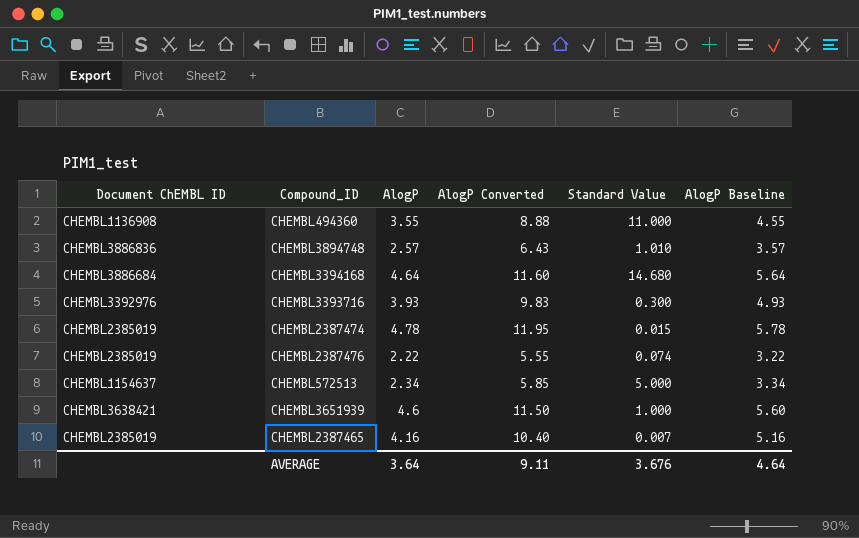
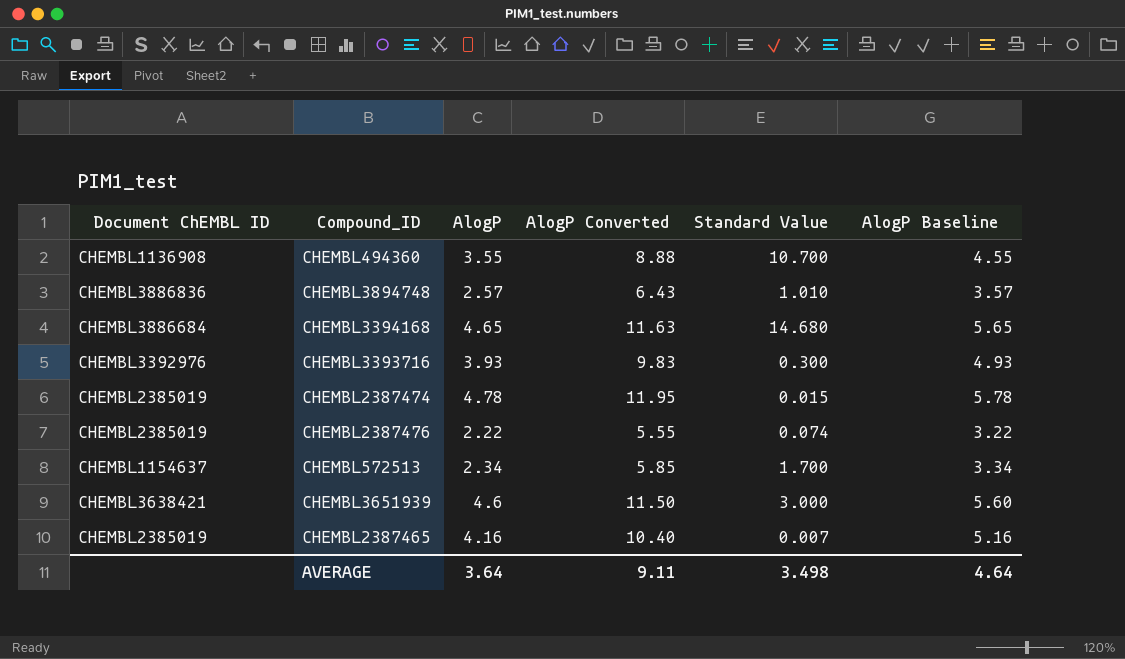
CHEMBL494360 | Standard Value: 11.000 -> 10.700
CHEMBL3394168 | AlogP: 4.64 -> 4.65
CHEMBL3394168 | AlogP Converted: 11.60 -> 11.63
CHEMBL3394168 | AlogP Baseline: 5.64 -> 5.65
CHEMBL572513 | Standard Value: 5.000 -> 1.700
CHEMBL3651939 | Standard Value: 1.000 -> 3.000
AVERAGE | Standard Value: 3.676 -> 3.498

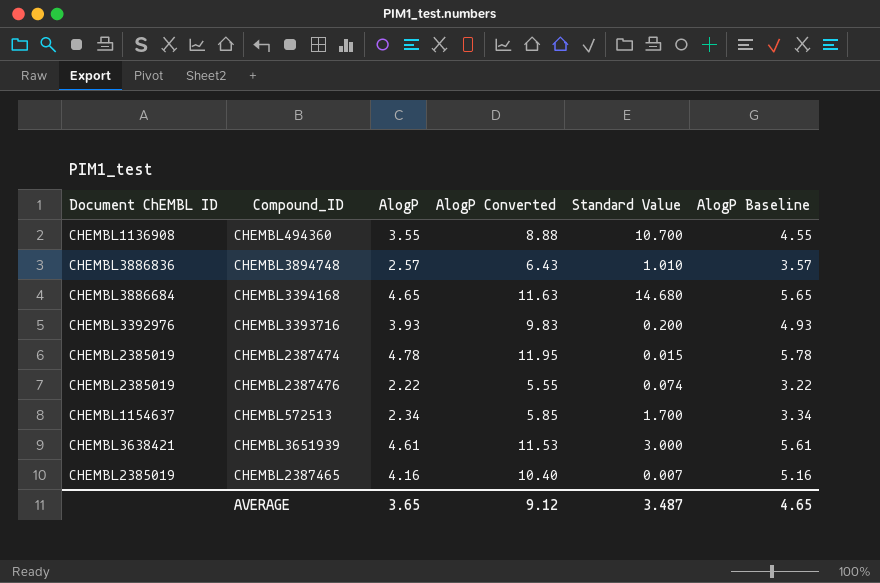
CHEMBL3393716 | Standard Value: 0.300 -> 0.200
CHEMBL3651939 | AlogP: 4.6 -> 4.61
CHEMBL3651939 | AlogP Converted: 11.50 -> 11.53
CHEMBL3651939 | AlogP Baseline: 5.60 -> 5.61
AVERAGE | AlogP: 3.64 -> 3.65
AVERAGE | AlogP Converted: 9.11 -> 9.12
AVERAGE | Standard Value: 3.498 -> 3.487
AVERAGE | AlogP Baseline: 4.64 -> 4.65

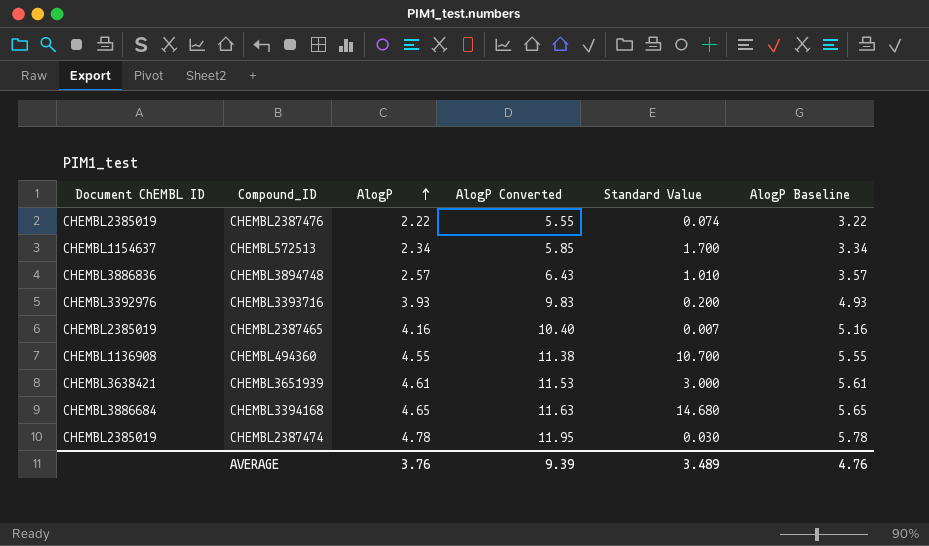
row order: none -> AlogP ascending
CHEMBL494360 | AlogP: 3.55 -> 4.55
CHEMBL494360 | AlogP Converted: 8.88 -> 11.38
CHEMBL494360 | AlogP Baseline: 4.55 -> 5.55
CHEMBL2387474 | Standard Value: 0.015 -> 0.030
AVERAGE | AlogP: 3.65 -> 3.76
AVERAGE | AlogP Converted: 9.12 -> 9.39
AVERAGE | Standard Value: 3.487 -> 3.489
AVERAGE | AlogP Baseline: 4.65 -> 4.76

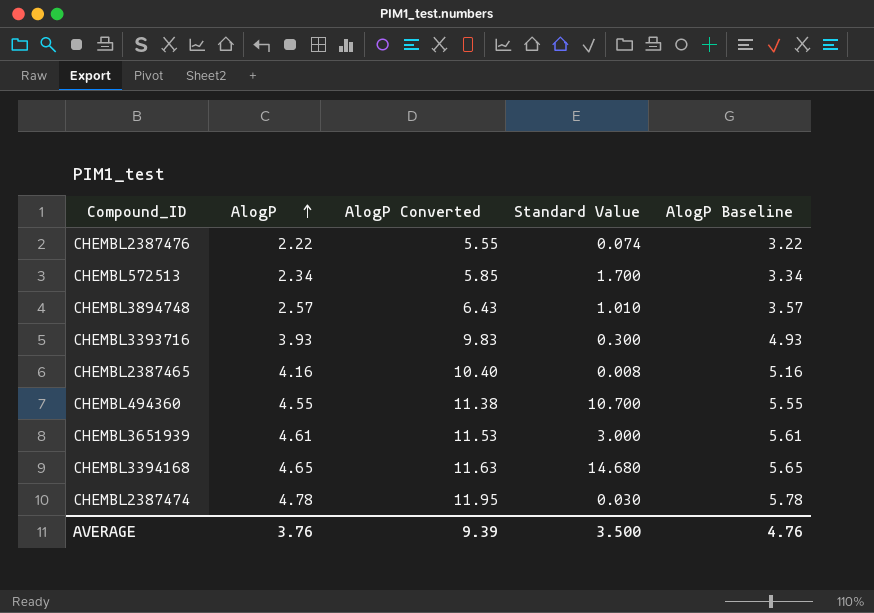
column Document ChEMBL ID | position: 1 -> none
CHEMBL3393716 | Standard Value: 0.200 -> 0.300
CHEMBL2387465 | Standard Value: 0.007 -> 0.008
AVERAGE | Standard Value: 3.489 -> 3.500

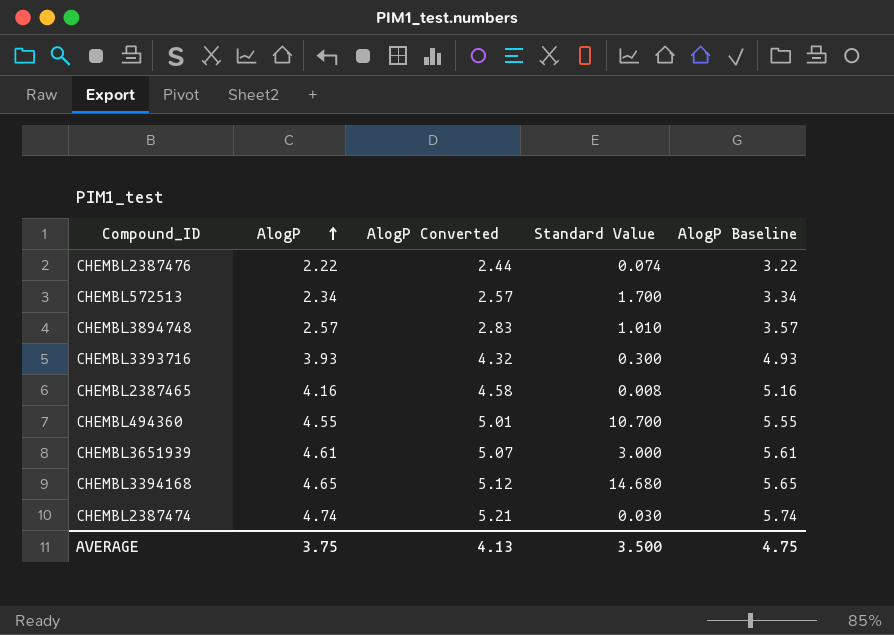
column AlogP Converted | formula: [AlogP] * 2.5 -> [AlogP] * 1.1
CHEMBL2387474 | AlogP: 4.78 -> 4.74
CHEMBL2387474 | AlogP Baseline: 5.78 -> 5.74
AVERAGE | AlogP: 3.76 -> 3.75
AVERAGE | AlogP Converted: 9.39 -> 4.13
AVERAGE | AlogP Baseline: 4.76 -> 4.75

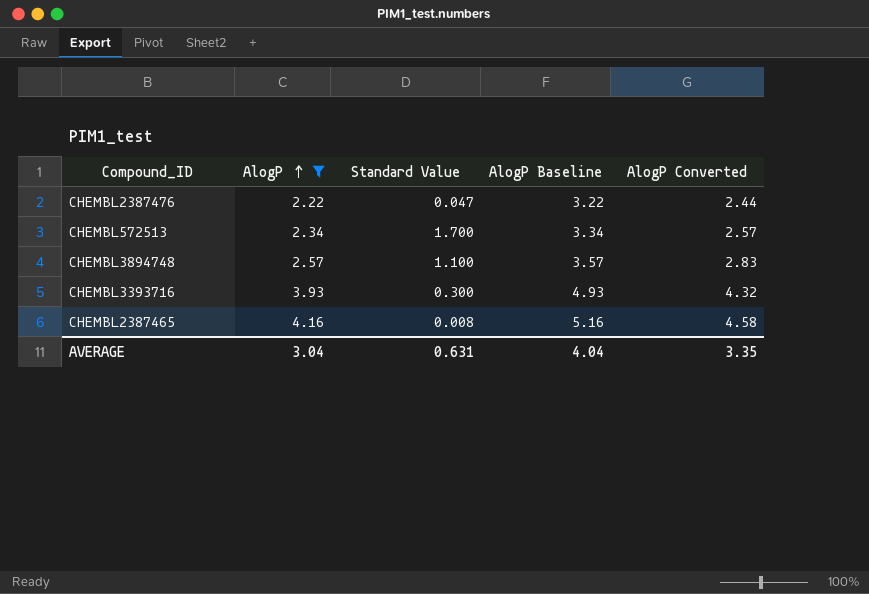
filter: none -> AlogP <= 4.16
column AlogP Converted | position: 3 -> 5
CHEMBL2387476 | Standard Value: 0.074 -> 0.047
CHEMBL3894748 | Standard Value: 1.010 -> 1.100
AVERAGE | AlogP: 3.75 -> 3.04
AVERAGE | Standard Value: 3.500 -> 0.631
AVERAGE | AlogP Baseline: 4.75 -> 4.04
AVERAGE | AlogP Converted: 4.13 -> 3.35

